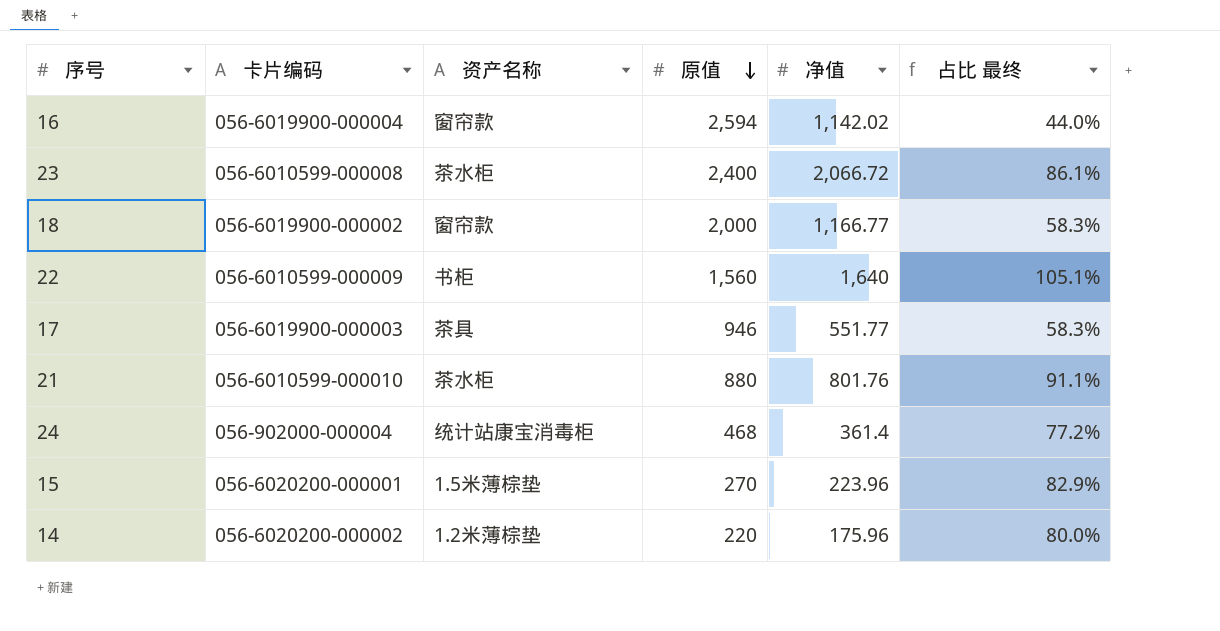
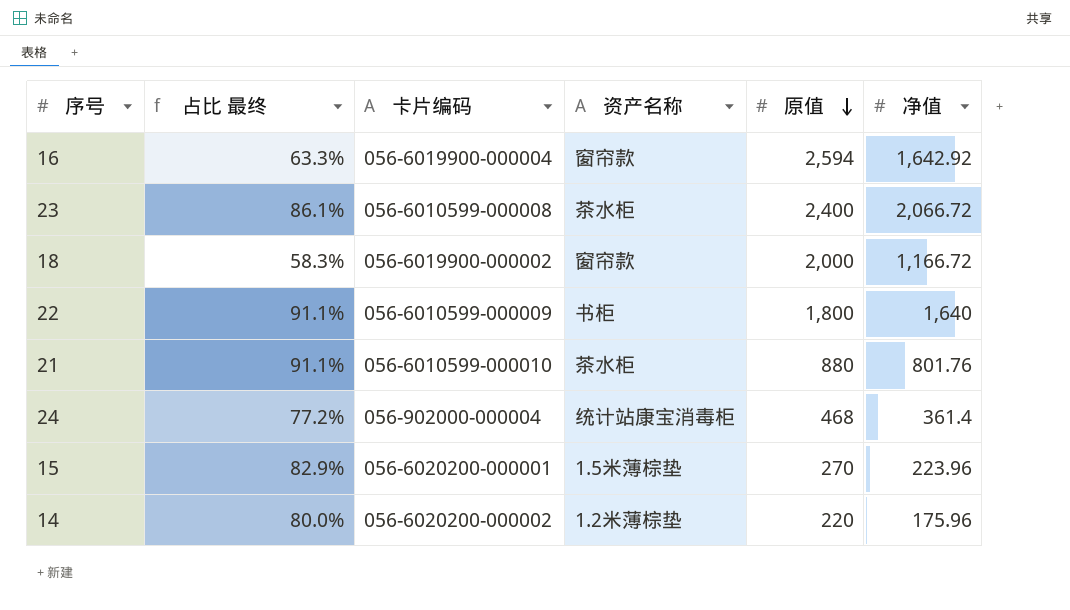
column 占比 最终 | position: 6 -> 2
row 17: 056-6019900-000003 | 茶具 | 946 | 551.77 | 58.3% -> none
16 | 占比 最终: 44.0% -> 63.3%
16 | 净值: 1,142.02 -> 1,642.92
18 | 净值: 1,166.77 -> 1,166.72
22 | 占比 最终: 105.1% -> 91.1%
22 | 原值: 1,560 -> 1,800

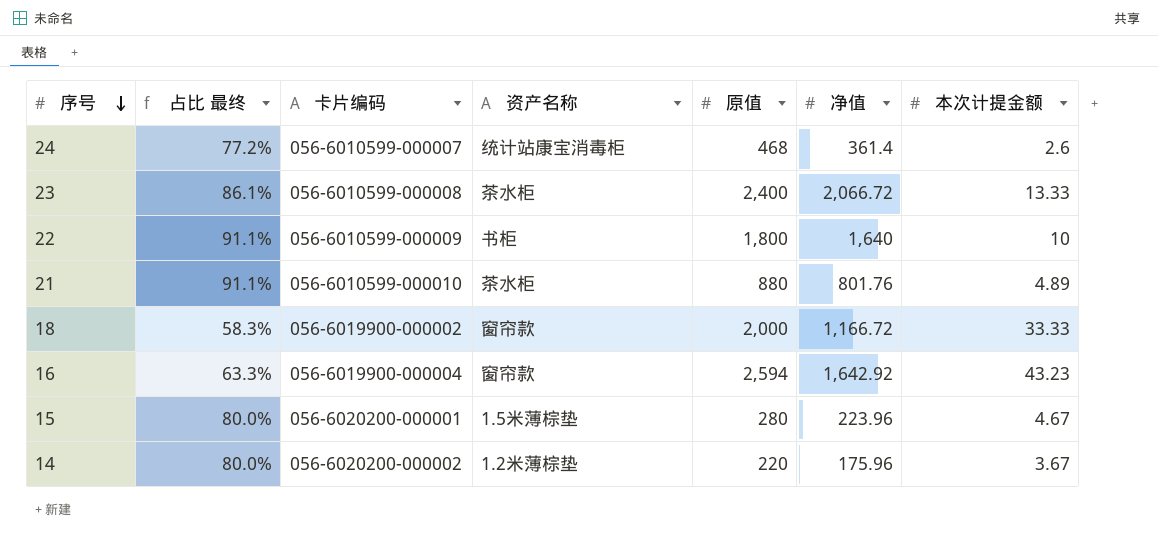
row order: 原值 descending -> 序号 descending
column 本次计提金额 | position: none -> 7
24 | 卡片编码: 056-902000-000004 -> 056-6010599-000007
15 | 占比 最终: 82.9% -> 80.0%
15 | 原值: 270 -> 280

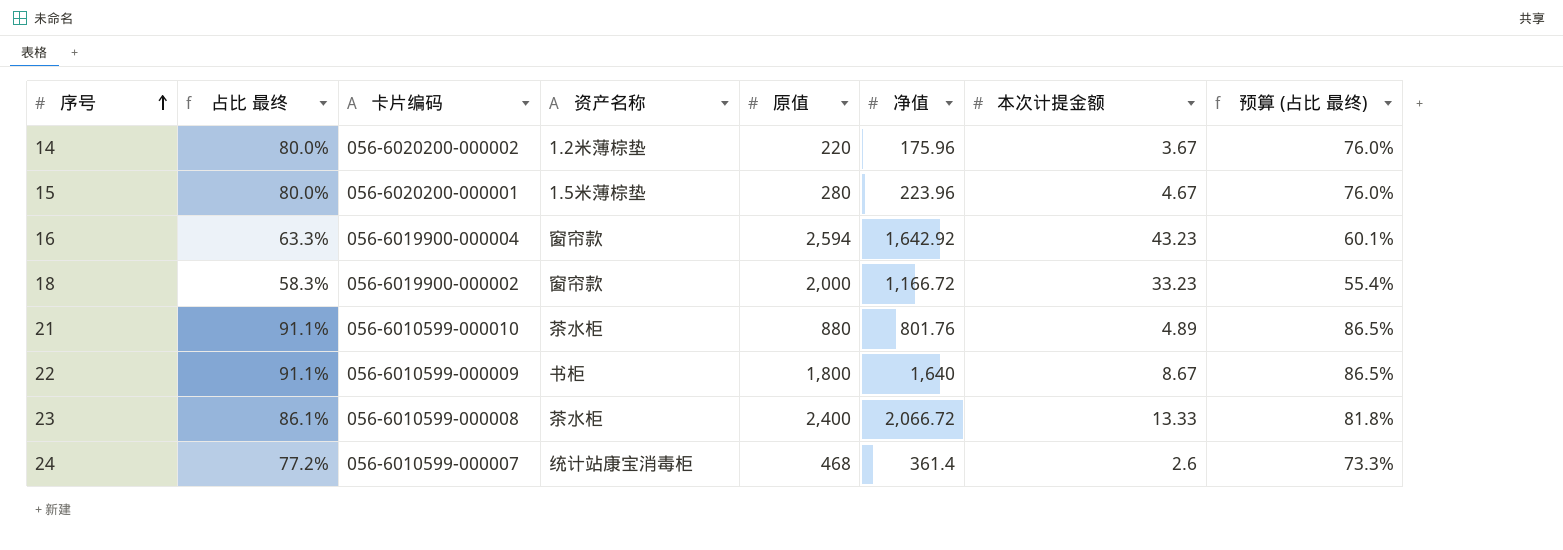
row order: 序号 descending -> 序号 ascending
column 预算 (占比 最终) | formula: none -> [占比 最终] * 0.95
18 | 本次计提金额: 33.33 -> 33.23
22 | 本次计提金额: 10 -> 8.67

